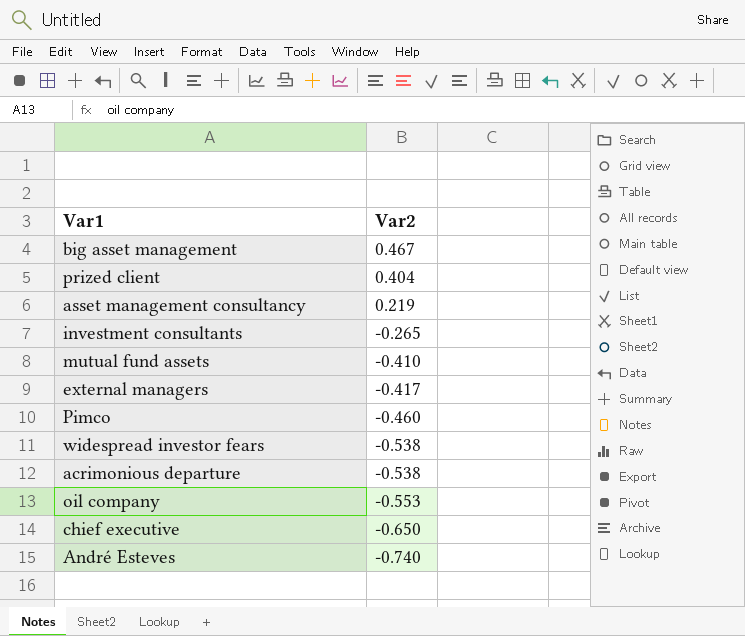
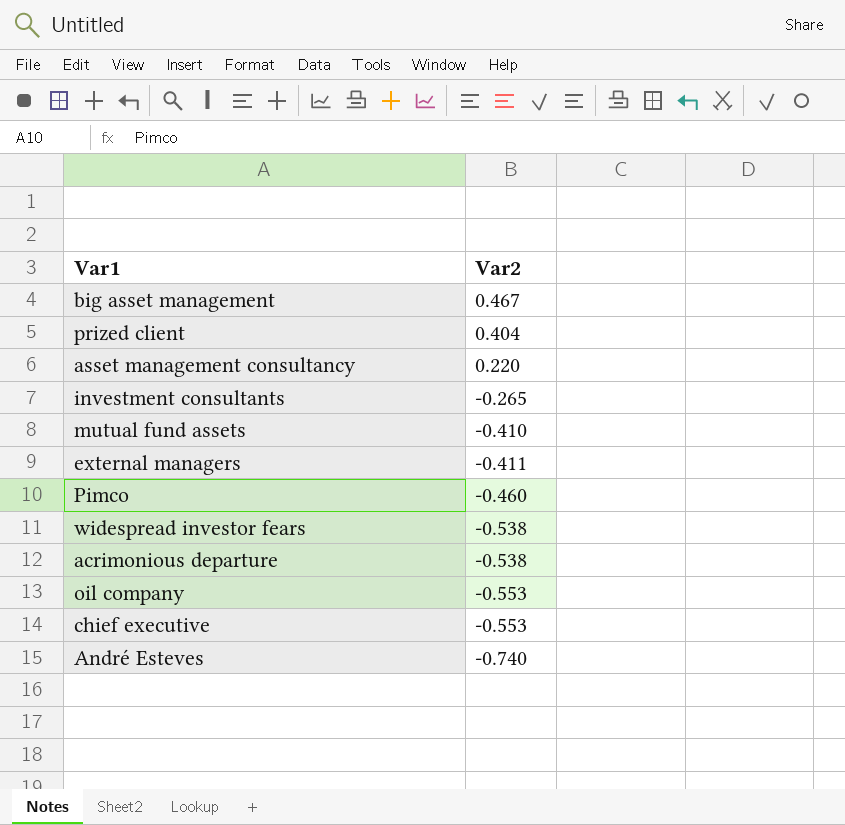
asset management consultancy | Var2: 0.219 -> 0.220
external managers | Var2: -0.417 -> -0.411
chief executive | Var2: -0.650 -> -0.553

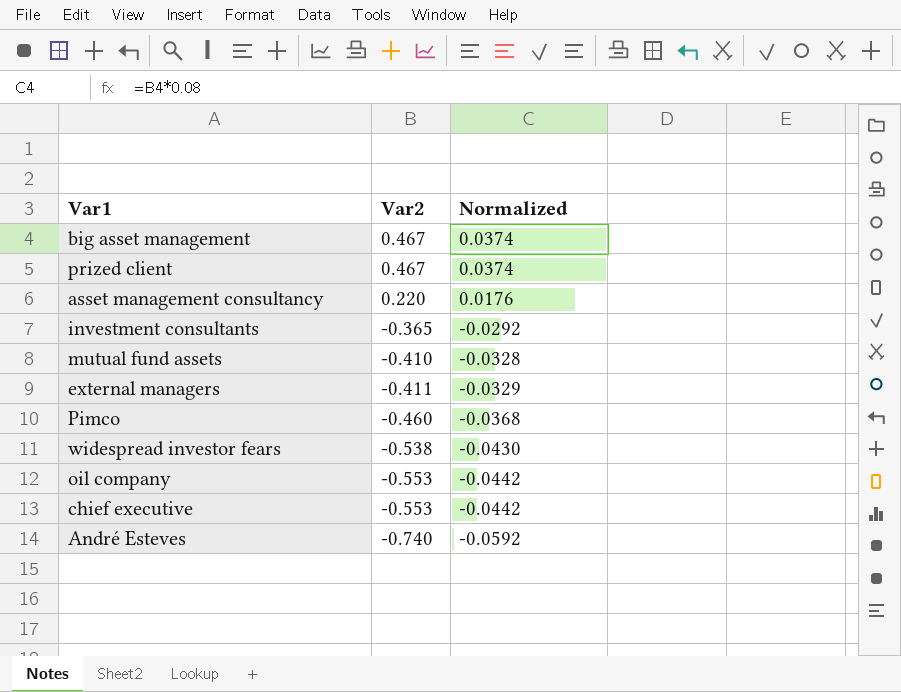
column Normalized | formula: none -> [Var2] * 0.08
row acrimonious departure: -0.538 -> none
prized client | Var2: 0.404 -> 0.467
investment consultants | Var2: -0.265 -> -0.365

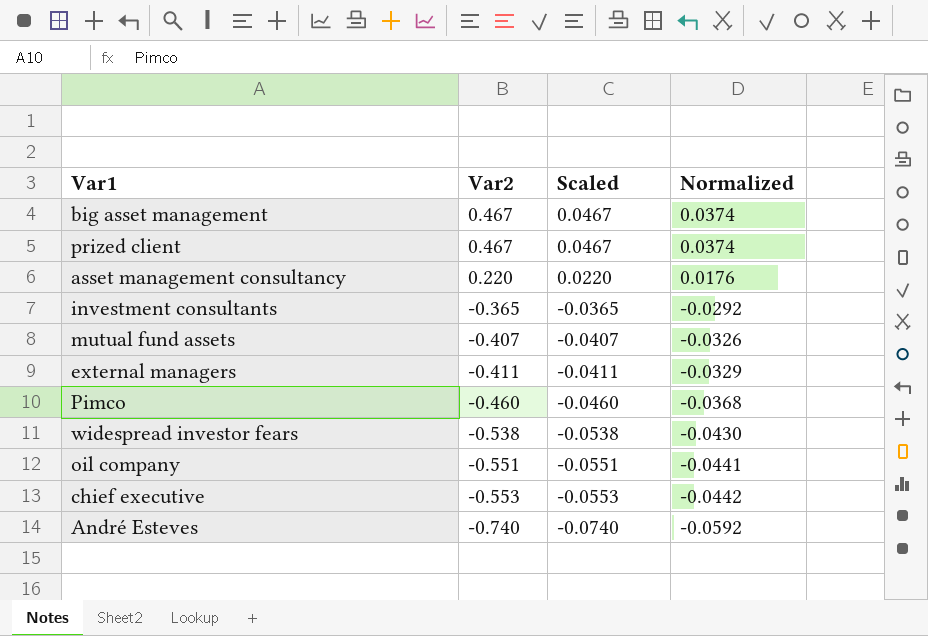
column Scaled | formula: none -> [Var2] * 0.1
mutual fund assets | Var2: -0.410 -> -0.407
mutual fund assets | Normalized: -0.0328 -> -0.0326
oil company | Var2: -0.553 -> -0.551
oil company | Normalized: -0.0442 -> -0.0441

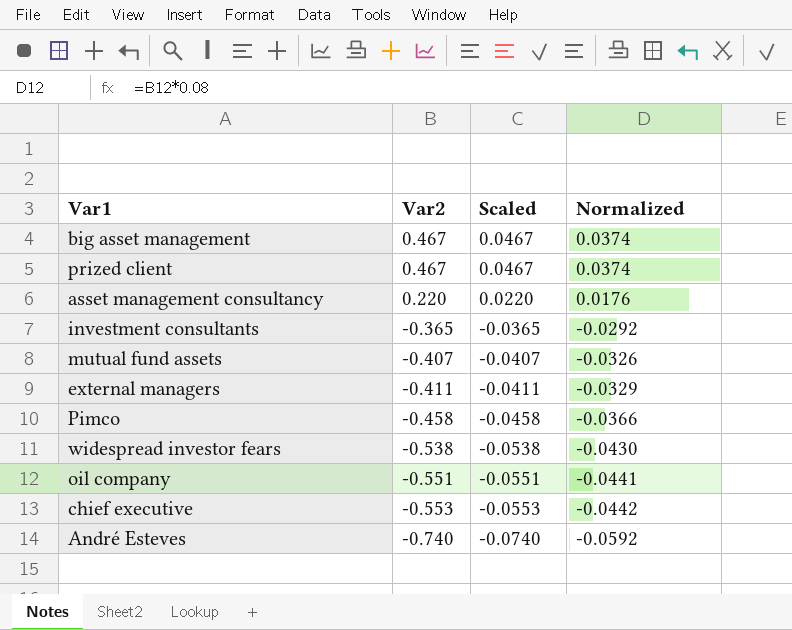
Pimco | Var2: -0.460 -> -0.458
Pimco | Scaled: -0.0460 -> -0.0458
Pimco | Normalized: -0.0368 -> -0.0366

